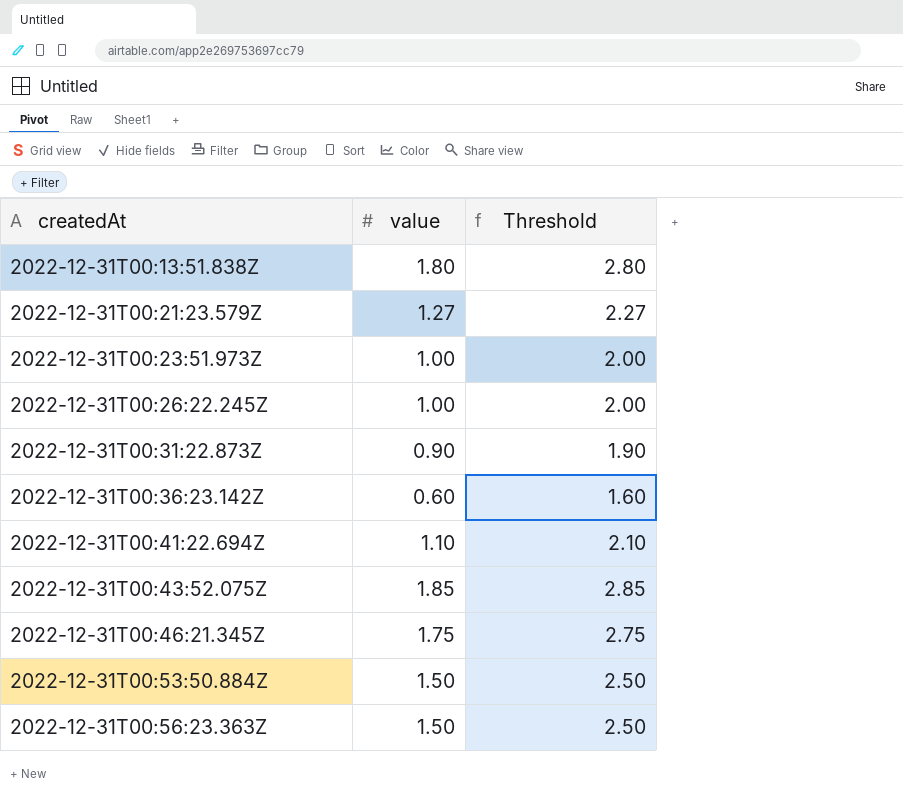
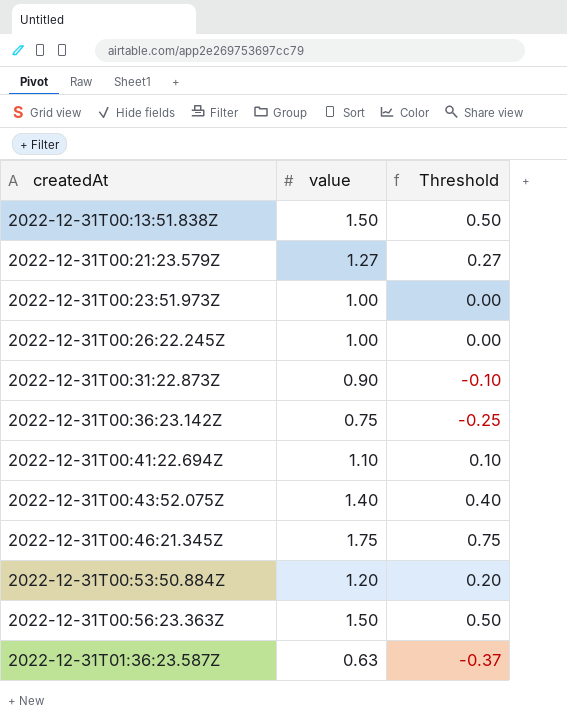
column Threshold | formula: [value] + 1 -> [value] - 1
2022-12-31T00:13:51.838Z | value: 1.80 -> 1.50
2022-12-31T00:36:23.142Z | value: 0.60 -> 0.75
2022-12-31T00:43:52.075Z | value: 1.85 -> 1.40
2022-12-31T00:53:50.884Z | value: 1.50 -> 1.20
row 2022-12-31T01:36:23.587Z: none -> 0.63 | -0.37

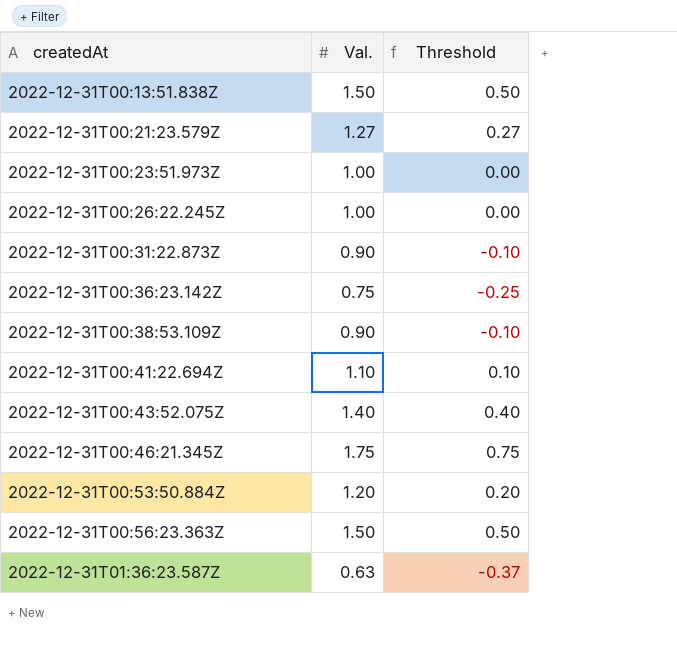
column name: value -> Val.
row 2022-12-31T00:38:53.109Z: none -> 0.90 | -0.10

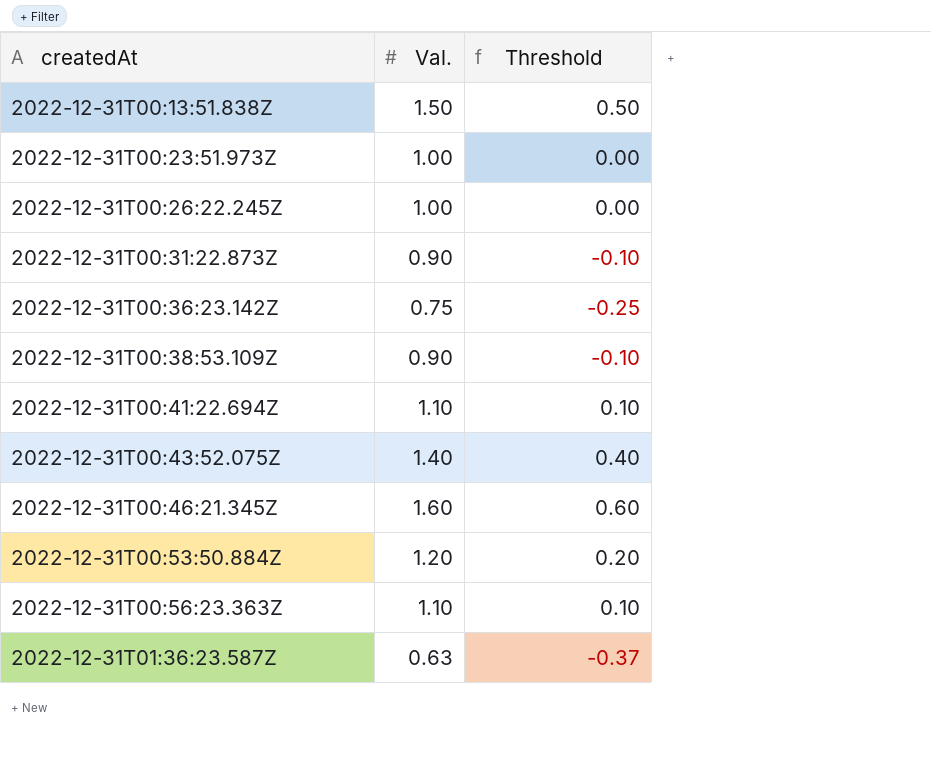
row 2022-12-31T00:21:23.579Z: 1.27 | 0.27 -> none
2022-12-31T00:46:21.345Z | Val.: 1.75 -> 1.60
2022-12-31T00:46:21.345Z | Threshold: 0.75 -> 0.60
2022-12-31T00:56:23.363Z | Val.: 1.50 -> 1.10
2022-12-31T00:56:23.363Z | Threshold: 0.50 -> 0.10

